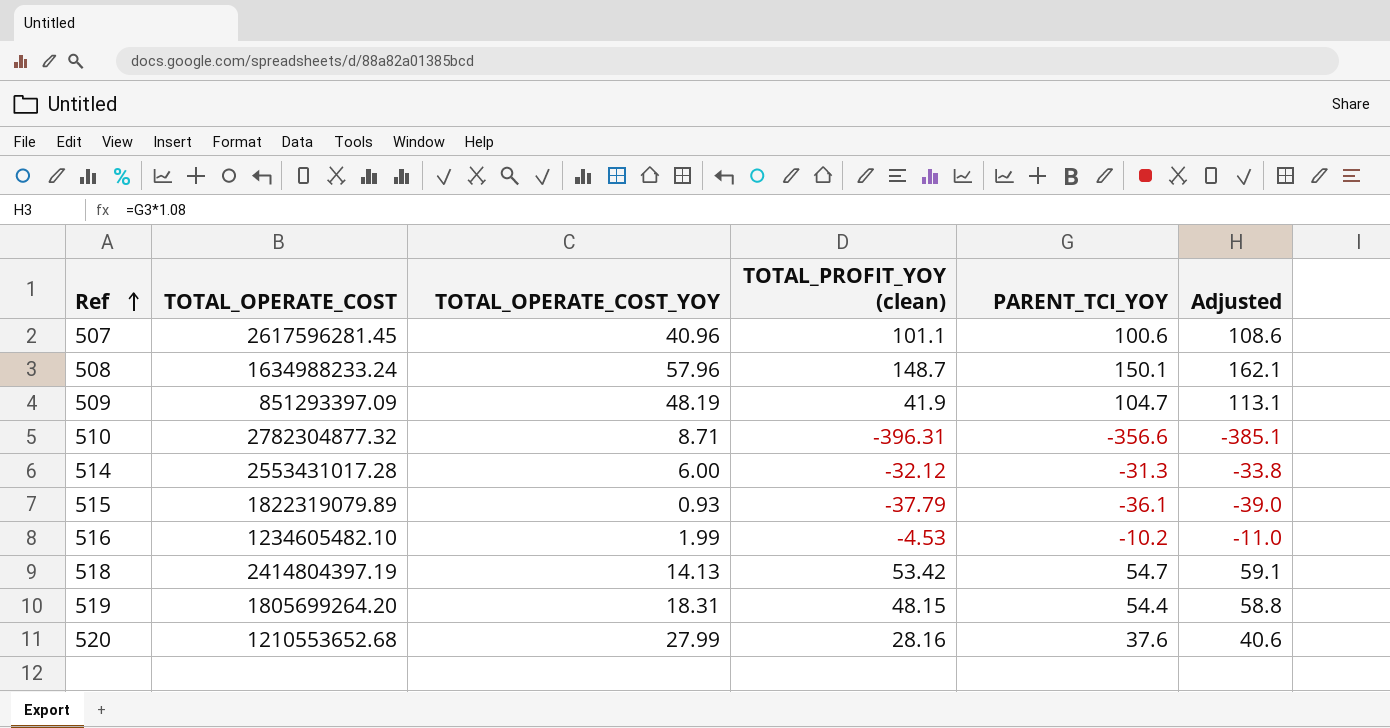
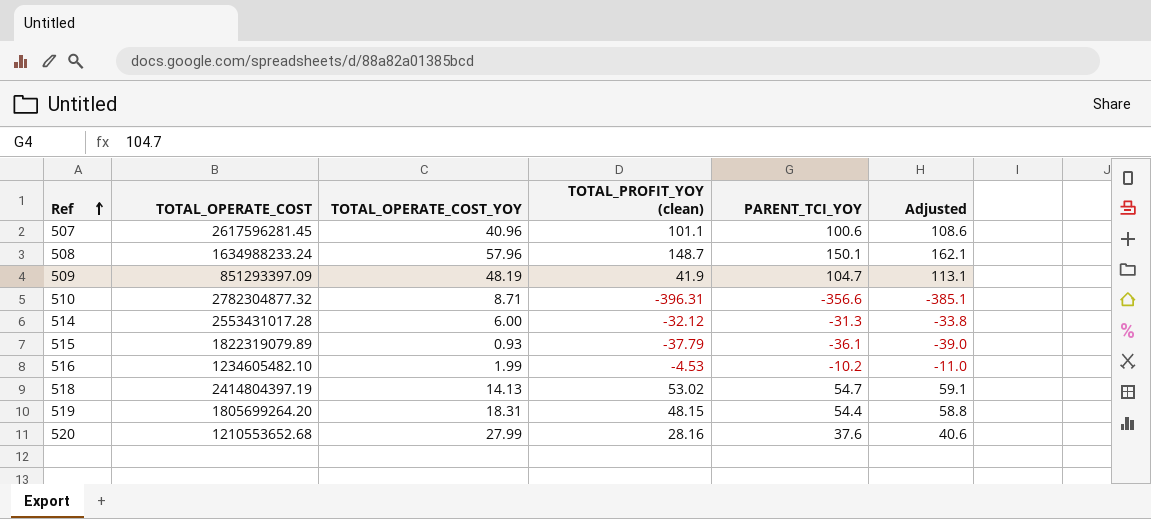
518 | TOTAL_PROFIT_YOY (clean): 53.42 -> 53.02

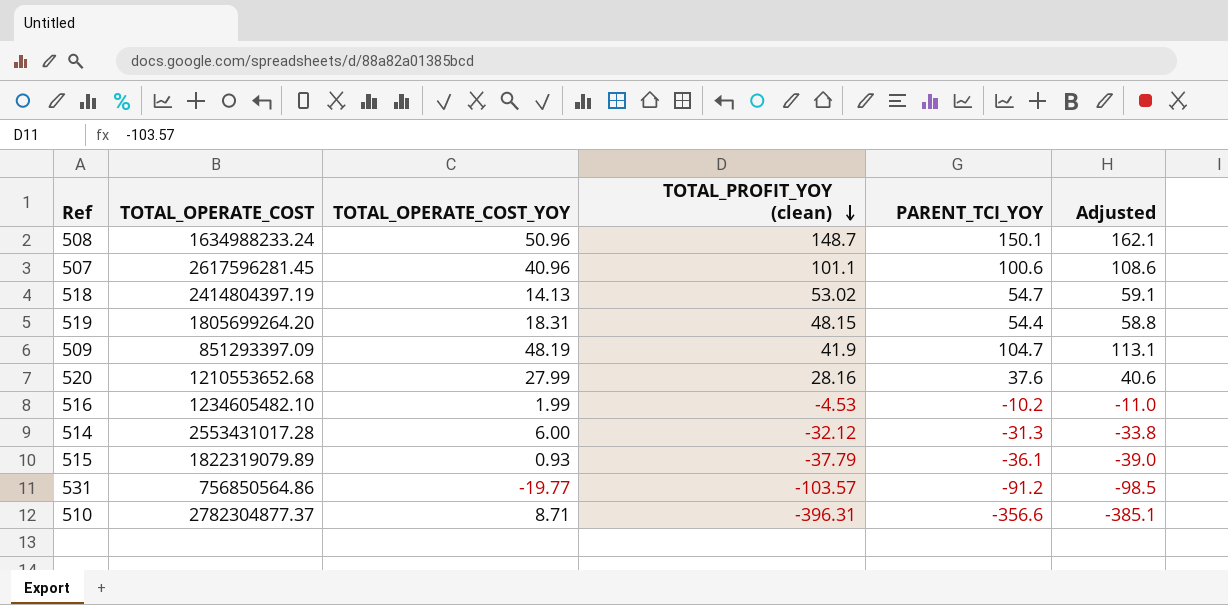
row order: Ref ascending -> TOTAL_PROFIT_YOY (clean) descending
508 | TOTAL_OPERATE_COST_YOY: 57.96 -> 50.96
row 531: none -> 756850564.86 | -19.77 | -103.57 | -91.2 | -98.5
510 | TOTAL_OPERATE_COST: 2782304877.32 -> 2782304877.37

